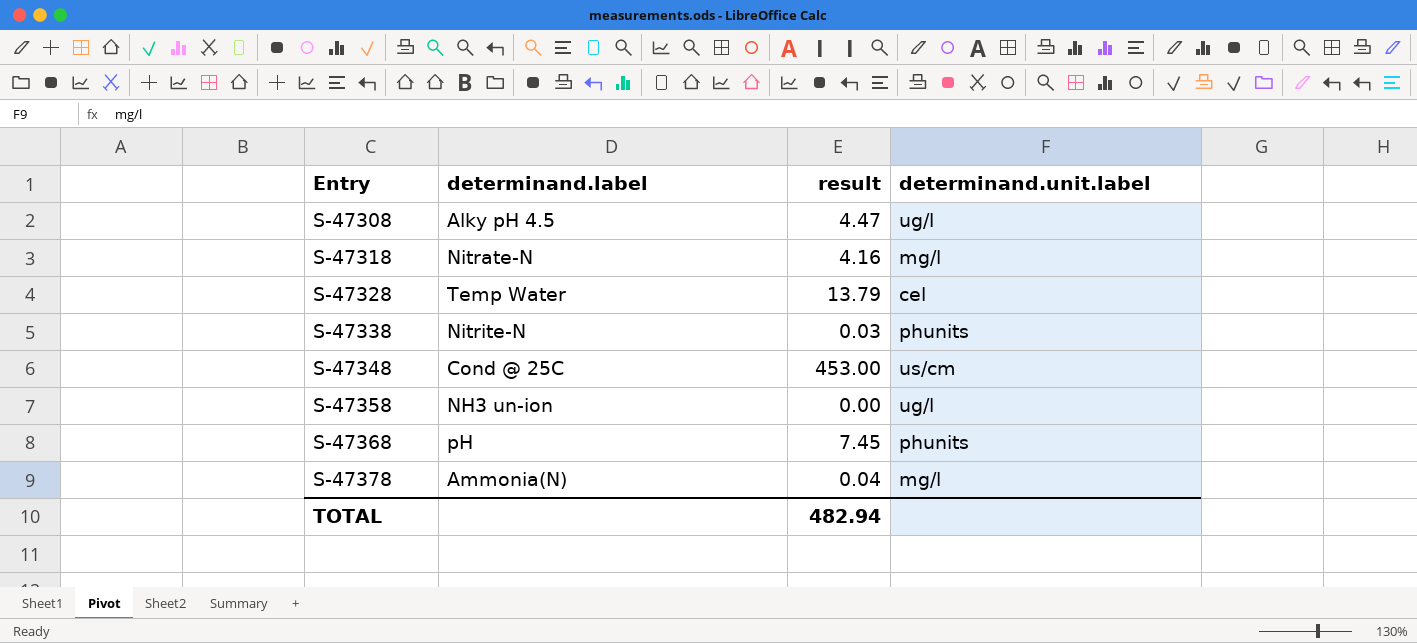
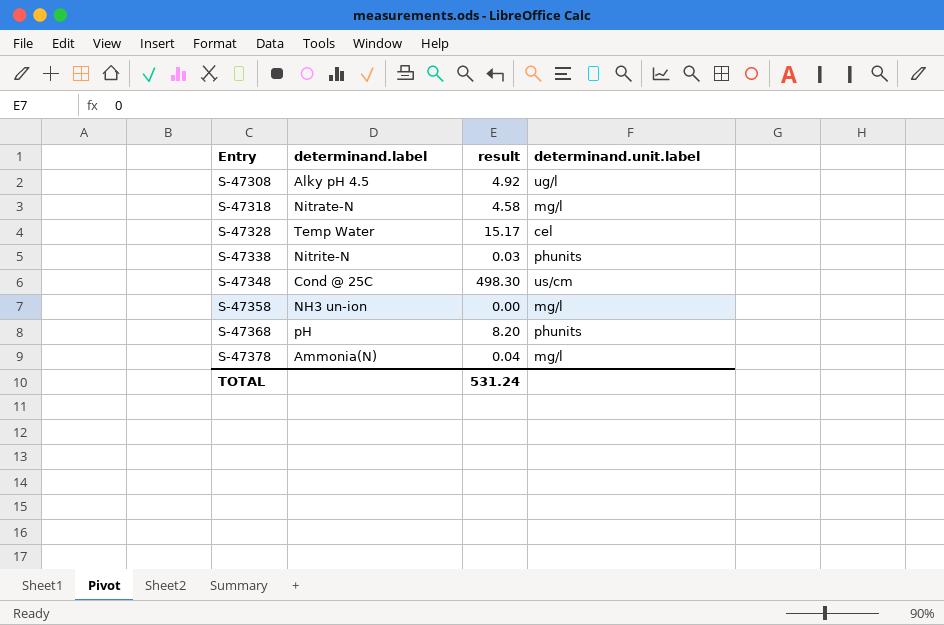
S-47308 | result: 4.47 -> 4.92
S-47318 | result: 4.16 -> 4.58
S-47328 | result: 13.79 -> 15.17
S-47348 | result: 453.00 -> 498.30
S-47358 | determinand.unit.label: ug/l -> mg/l
S-47368 | result: 7.45 -> 8.20
TOTAL | result: 482.94 -> 531.24

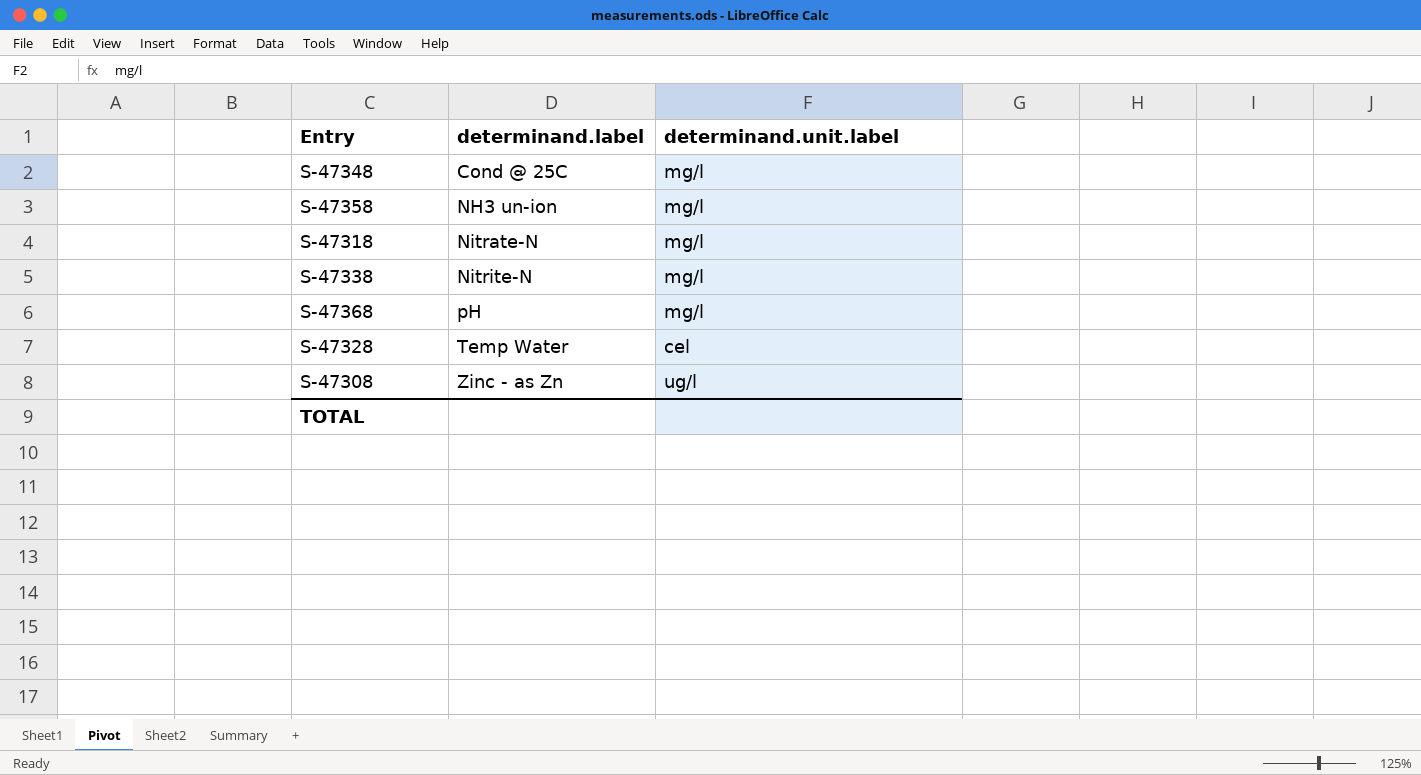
row order: Entry ascending -> determinand.label ascending
column result | position: 3 -> none
row S-47378: Ammonia(N) | 0.04 | mg/l -> none
S-47348 | determinand.unit.label: us/cm -> mg/l
S-47338 | determinand.unit.label: phunits -> mg/l
S-47368 | determinand.unit.label: phunits -> mg/l
S-47308 | determinand.label: Alky pH 4.5 -> Zinc - as Zn

